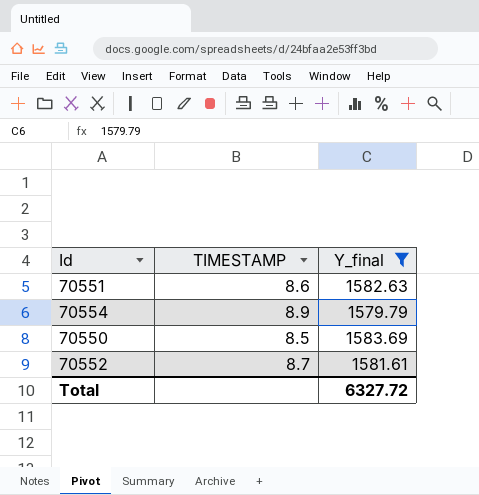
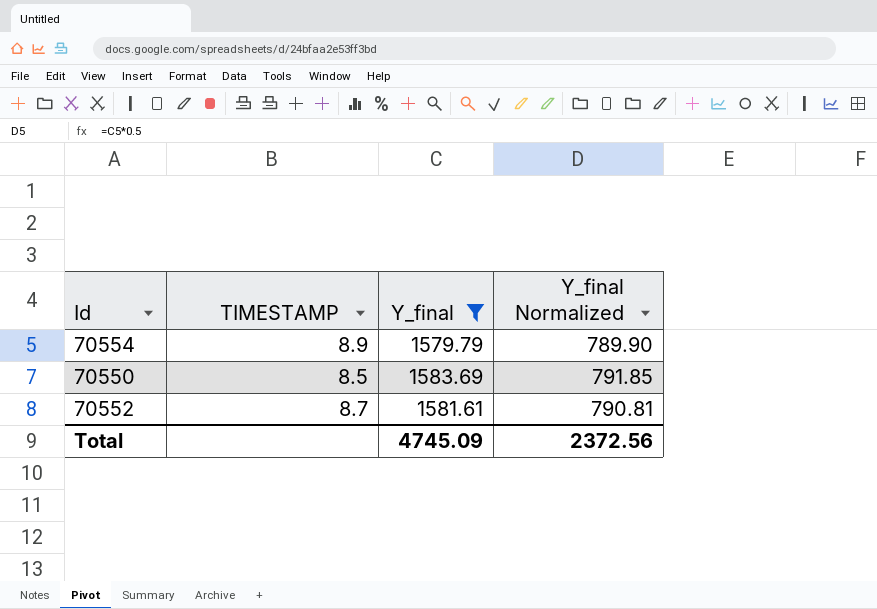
column Y_final Normalized | formula: none -> [Y_final] * 0.5
row 70551: 8.6 | 1582.63 -> none
Total | Y_final: 6327.72 -> 4745.09

